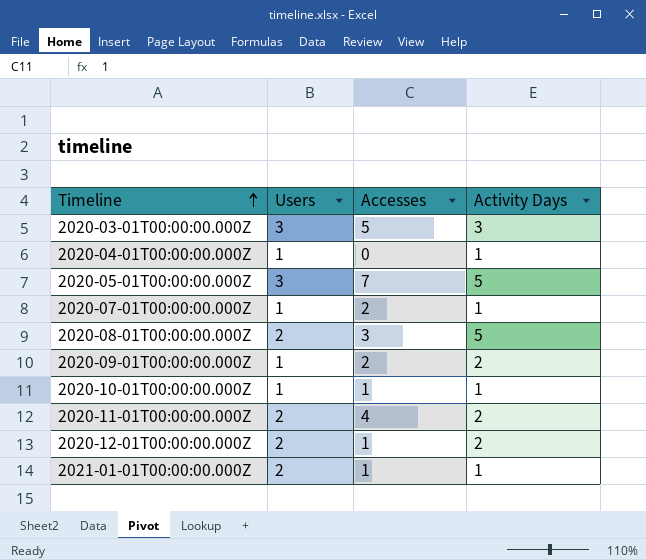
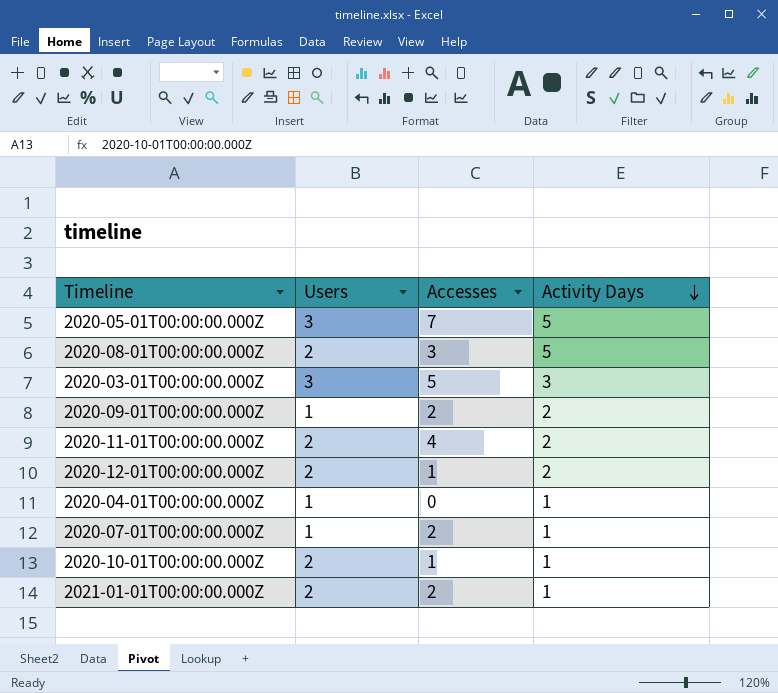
row order: Timeline ascending -> Activity Days descending
2020-10-01T00:00:00.000Z | Users: 1 -> 2
2021-01-01T00:00:00.000Z | Accesses: 1 -> 2

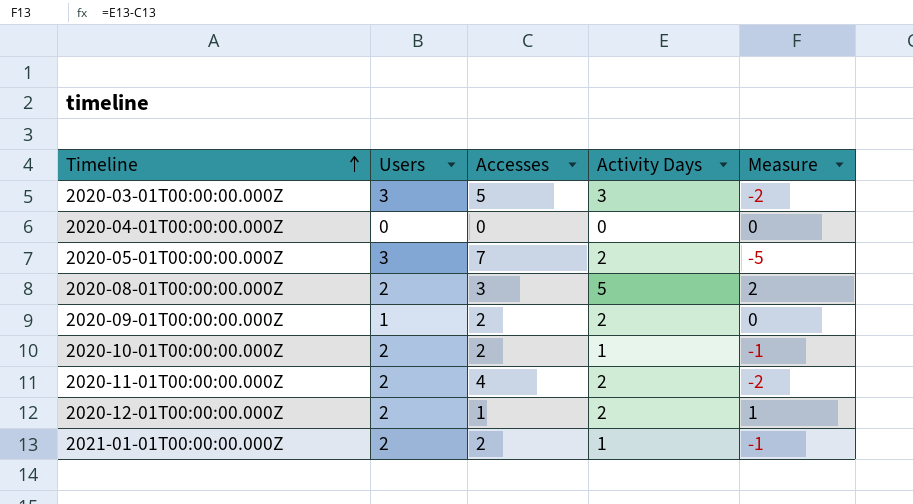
row order: Activity Days descending -> Timeline ascending
column Measure | formula: none -> [Activity Days] - [Accesses]
row 2020-07-01T00:00:00.000Z: 1 | 2 | 1 -> none
2020-04-01T00:00:00.000Z | Users: 1 -> 0
2020-04-01T00:00:00.000Z | Activity Days: 1 -> 0
2020-05-01T00:00:00.000Z | Activity Days: 5 -> 2
2020-10-01T00:00:00.000Z | Accesses: 1 -> 2

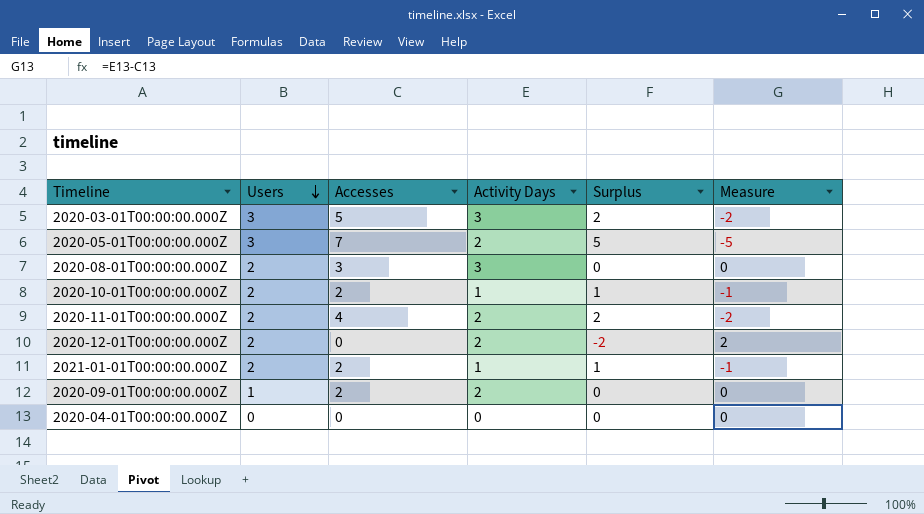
row order: Timeline ascending -> Users descending
column Surplus | formula: none -> [Accesses] - [Activity Days]
2020-08-01T00:00:00.000Z | Activity Days: 5 -> 3
2020-08-01T00:00:00.000Z | Measure: 2 -> 0
2020-12-01T00:00:00.000Z | Accesses: 1 -> 0
2020-12-01T00:00:00.000Z | Measure: 1 -> 2

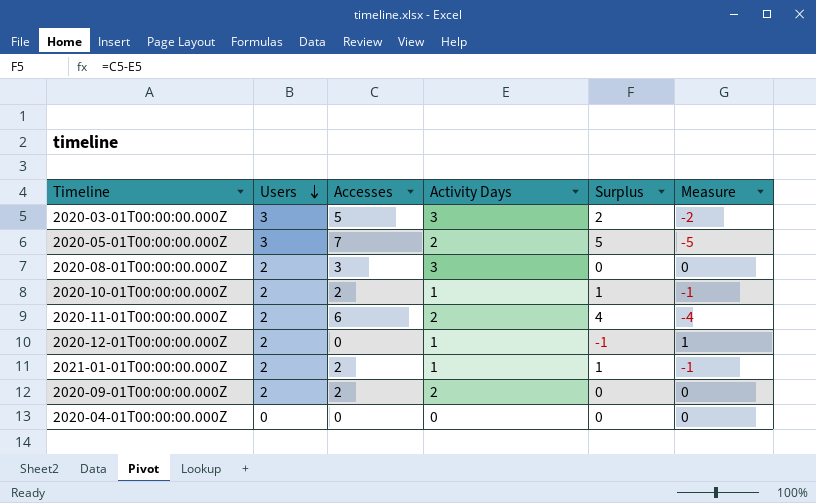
2020-11-01T00:00:00.000Z | Accesses: 4 -> 6
2020-11-01T00:00:00.000Z | Surplus: 2 -> 4
2020-11-01T00:00:00.000Z | Measure: -2 -> -4
2020-12-01T00:00:00.000Z | Activity Days: 2 -> 1
2020-12-01T00:00:00.000Z | Surplus: -2 -> -1
2020-12-01T00:00:00.000Z | Measure: 2 -> 1
2020-09-01T00:00:00.000Z | Users: 1 -> 2

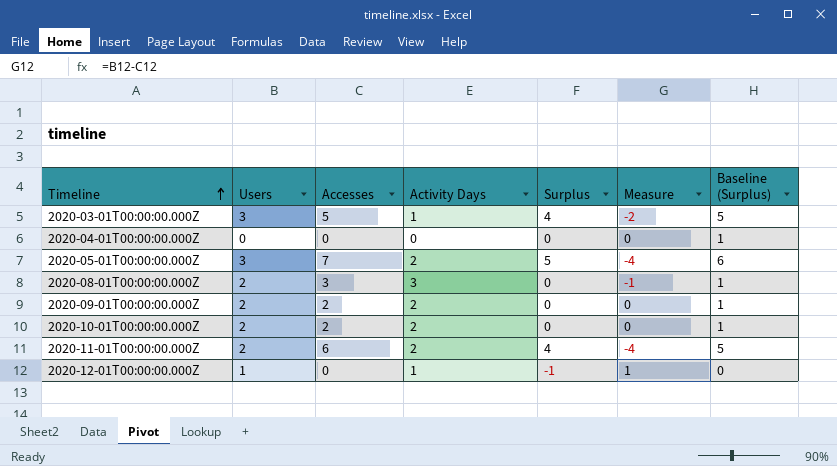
row order: Users descending -> Timeline ascending
column Measure | formula: [Activity Days] - [Accesses] -> [Users] - [Accesses]
column Baseline (Surplus) | formula: none -> [Surplus] + 1
row 2021-01-01T00:00:00.000Z: 2 | 2 | 1 | 1 | -1 -> none
2020-03-01T00:00:00.000Z | Activity Days: 3 -> 1
2020-03-01T00:00:00.000Z | Surplus: 2 -> 4
2020-10-01T00:00:00.000Z | Activity Days: 1 -> 2
2020-10-01T00:00:00.000Z | Surplus: 1 -> 0
2020-12-01T00:00:00.000Z | Users: 2 -> 1

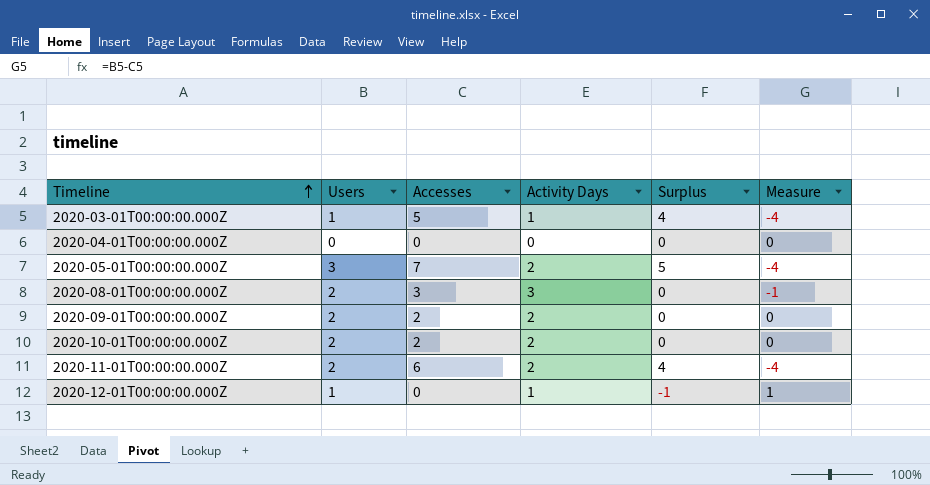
column Baseline (Surplus) | formula: [Surplus] + 1 -> none
2020-03-01T00:00:00.000Z | Users: 3 -> 1
2020-03-01T00:00:00.000Z | Measure: -2 -> -4

